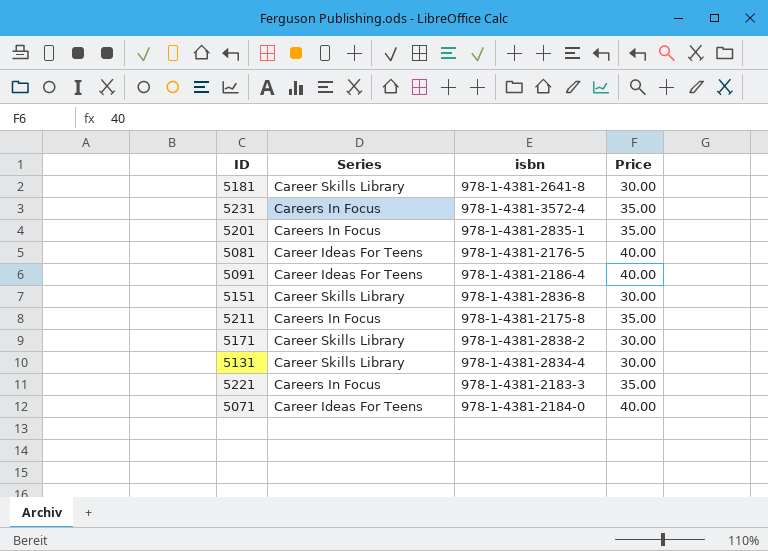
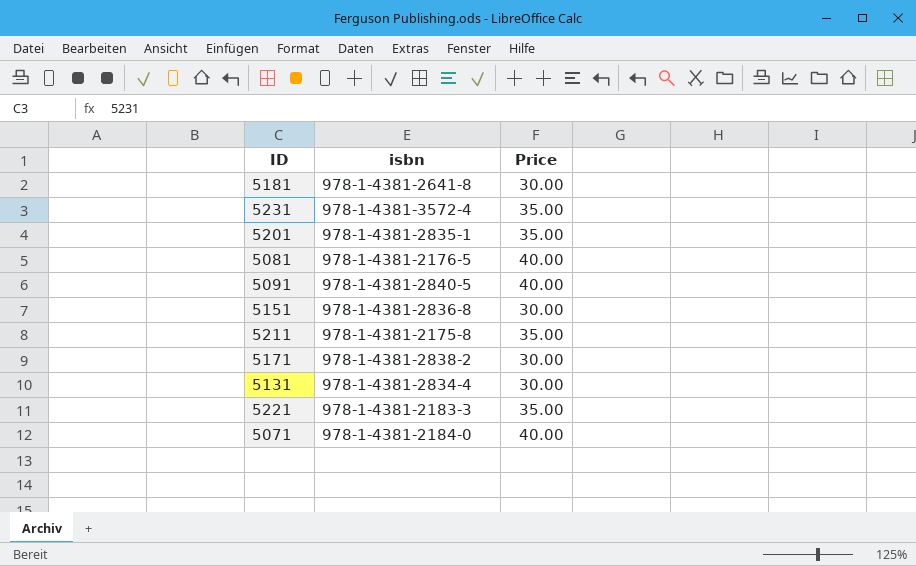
column Series | position: 2 -> none
5091 | isbn: 978-1-4381-2186-4 -> 978-1-4381-2840-5

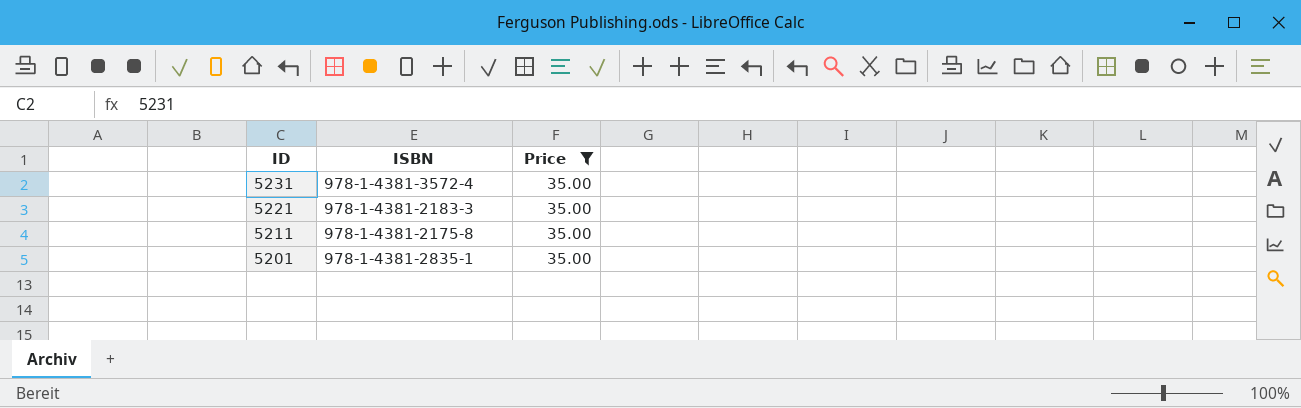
filter: none -> Price = 35.00
row order: none -> ID descending
column name: isbn -> ISBN

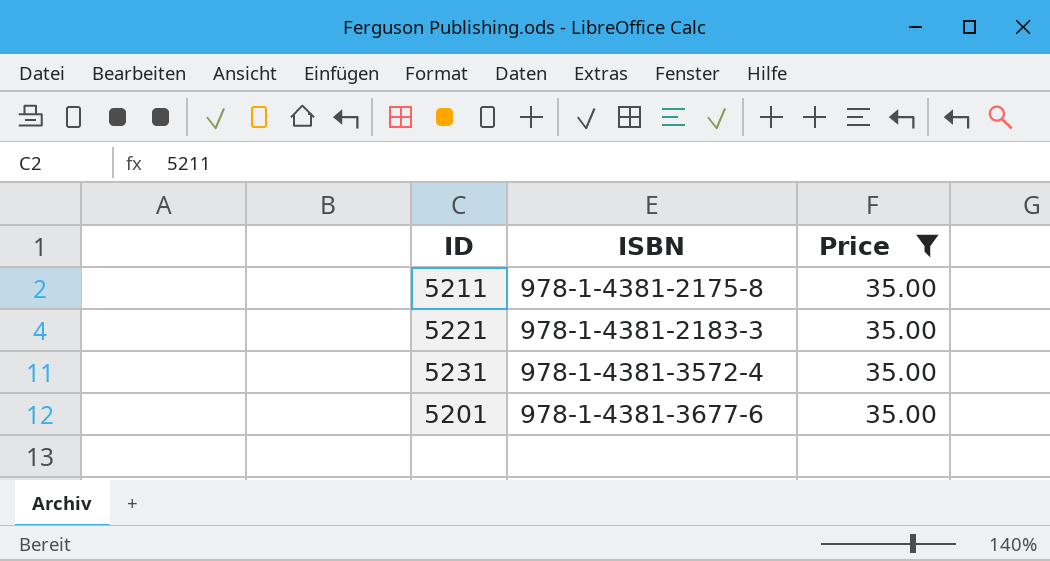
row order: ID descending -> ISBN ascending
5201 | ISBN: 978-1-4381-2835-1 -> 978-1-4381-3677-6

